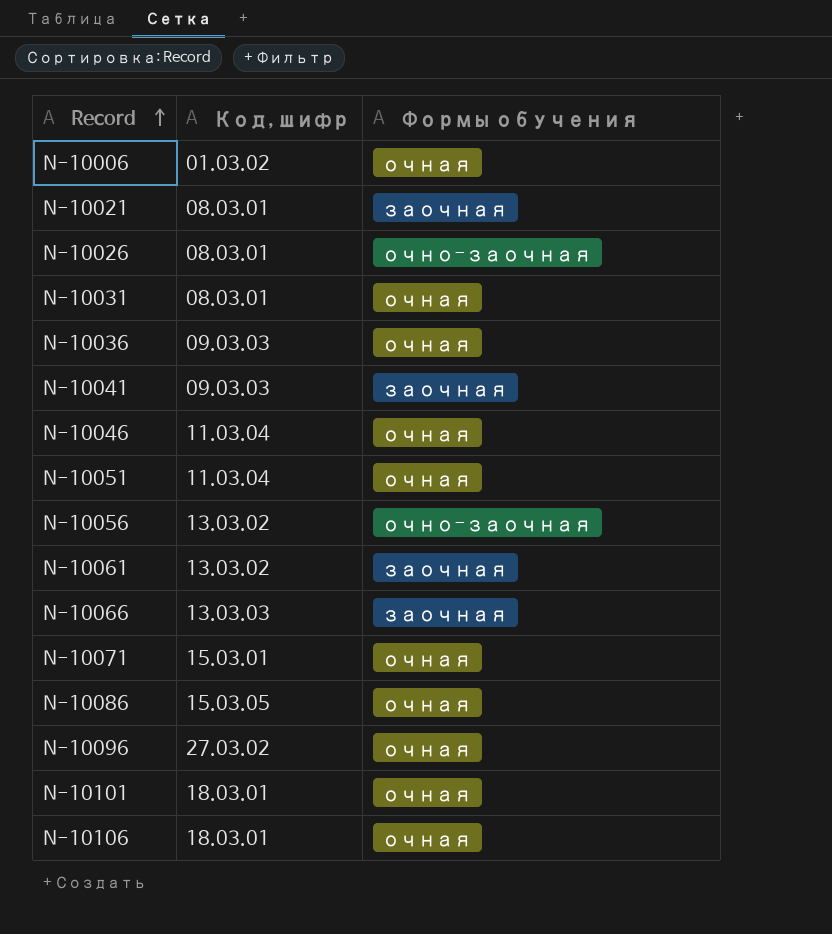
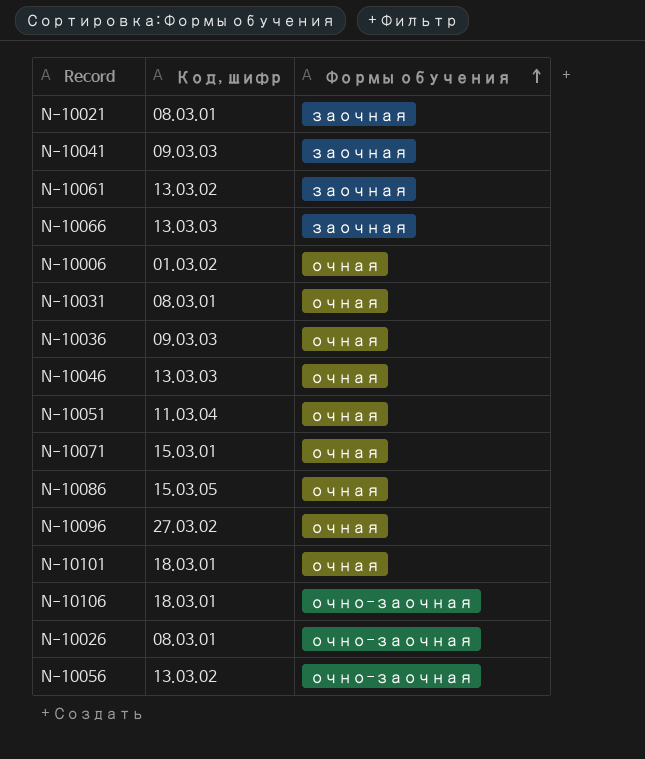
row order: Record ascending -> Формы обучения ascending
N-10046 | Код, шифр: 11.03.04 -> 13.03.03
N-10106 | Формы обучения: очная -> очно-заочная

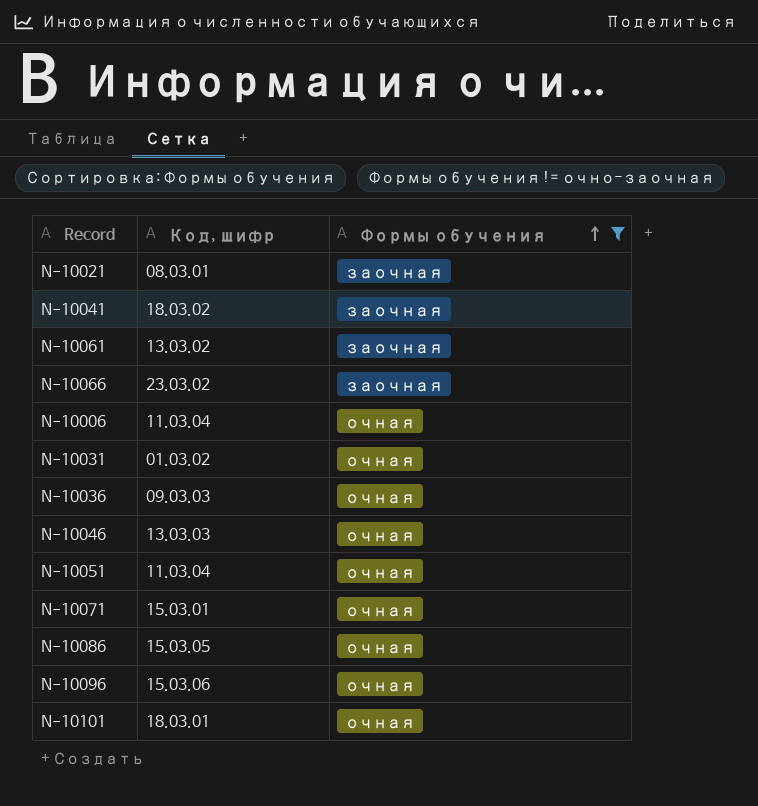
filter: none -> Формы обучения != очно-заочная
N-10041 | Код, шифр: 09.03.03 -> 18.03.02
N-10066 | Код, шифр: 13.03.03 -> 23.03.02
N-10006 | Код, шифр: 01.03.02 -> 11.03.04
N-10031 | Код, шифр: 08.03.01 -> 01.03.02
N-10096 | Код, шифр: 27.03.02 -> 15.03.06

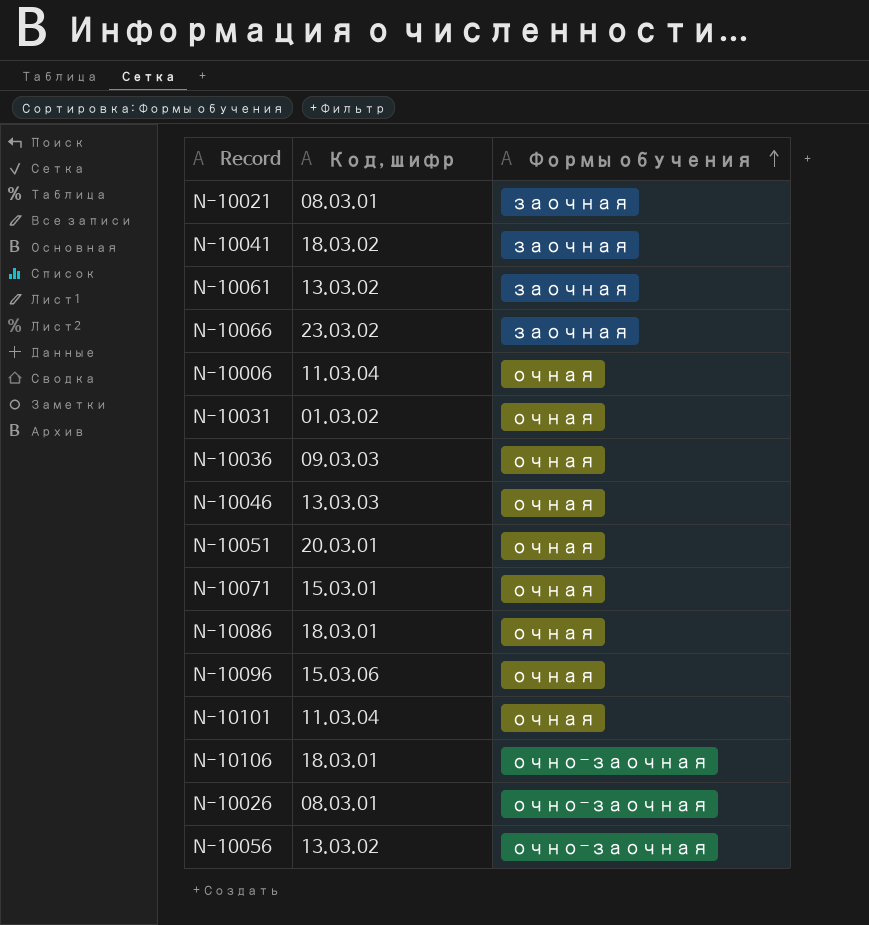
filter: Формы обучения != очно-заочная -> none
N-10051 | Код, шифр: 11.03.04 -> 20.03.01
N-10086 | Код, шифр: 15.03.05 -> 18.03.01
N-10101 | Код, шифр: 18.03.01 -> 11.03.04

